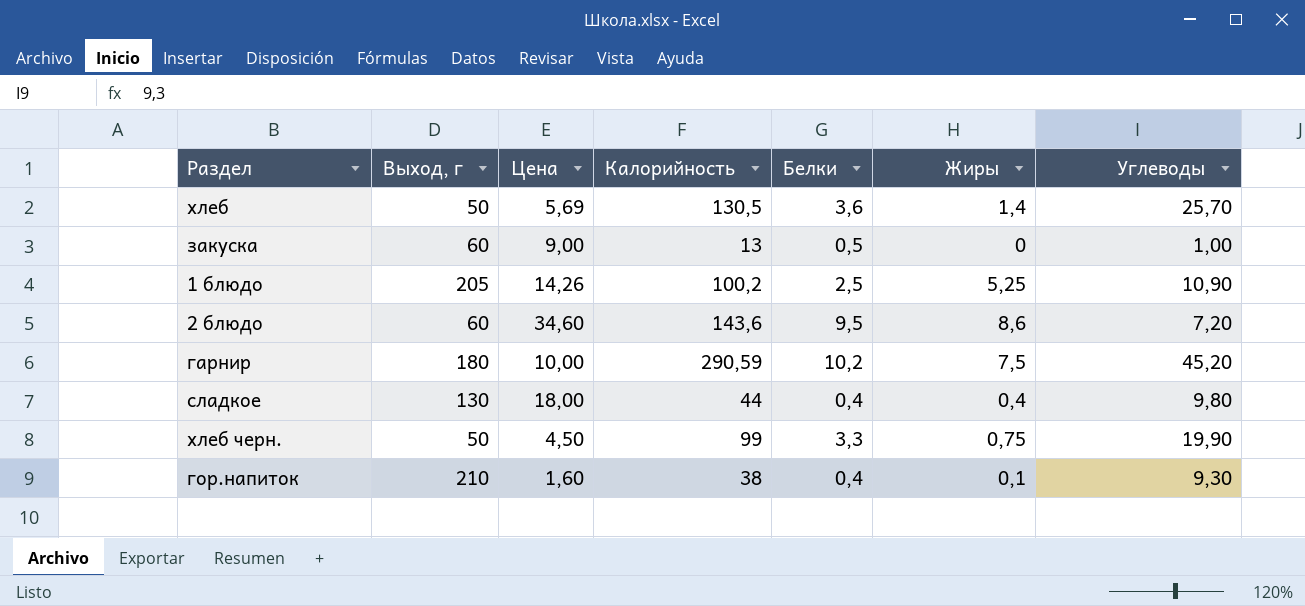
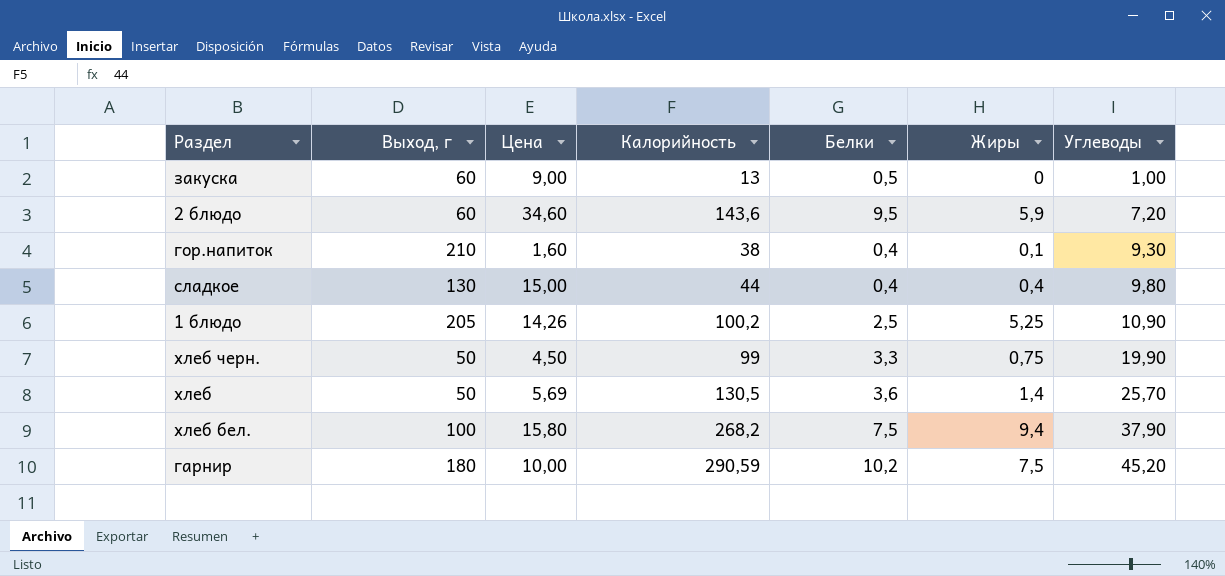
row order: none -> Углеводы ascending
2 блюдо | Жиры: 8,6 -> 5,9
сладкое | Цена: 18,00 -> 15,00
row хлеб бел.: none -> 100 | 15,80 | 268,2 | 7,5 | 9,4 | 37,90

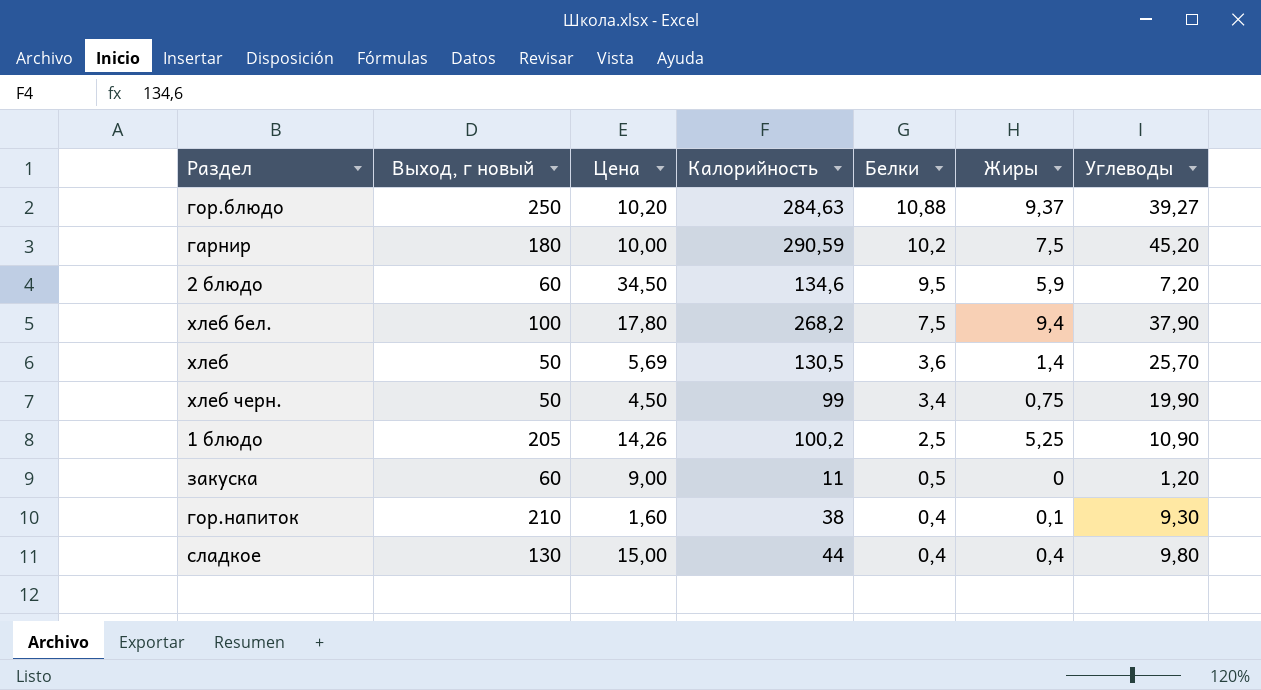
row order: Углеводы ascending -> Белки descending
column name: Выход, г -> Выход, г новый
row гор.блюдо: none -> 250 | 10,20 | 284,63 | 10,88 | 9,37 | 39,27
2 блюдо | Цена: 34,60 -> 34,50
2 блюдо | Калорийность: 143,6 -> 134,6
хлеб бел. | Цена: 15,80 -> 17,80
хлеб черн. | Белки: 3,3 -> 3,4
закуска | Калорийность: 13 -> 11
закуска | Углеводы: 1,00 -> 1,20

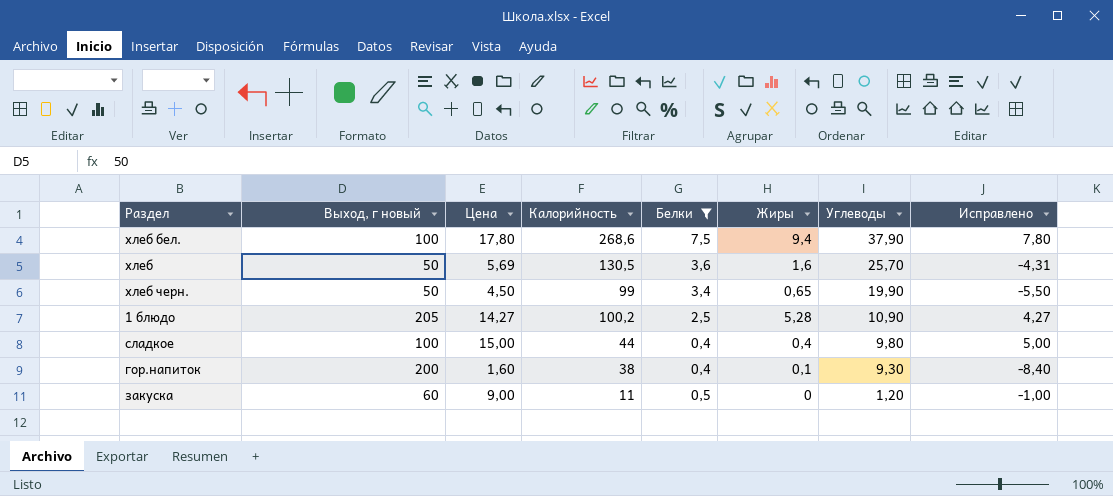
filter: none -> Белки <= 7,5
row order: Белки descending -> Углеводы descending
column Исправлено | formula: none -> [Цена] - 10
хлеб бел. | Калорийность: 268,2 -> 268,6
хлеб | Жиры: 1,4 -> 1,6
хлеб черн. | Жиры: 0,75 -> 0,65
1 блюдо | Цена: 14,26 -> 14,27
1 блюдо | Жиры: 5,25 -> 5,28
сладкое | Выход, г новый: 130 -> 100
гор.напиток | Выход, г новый: 210 -> 200

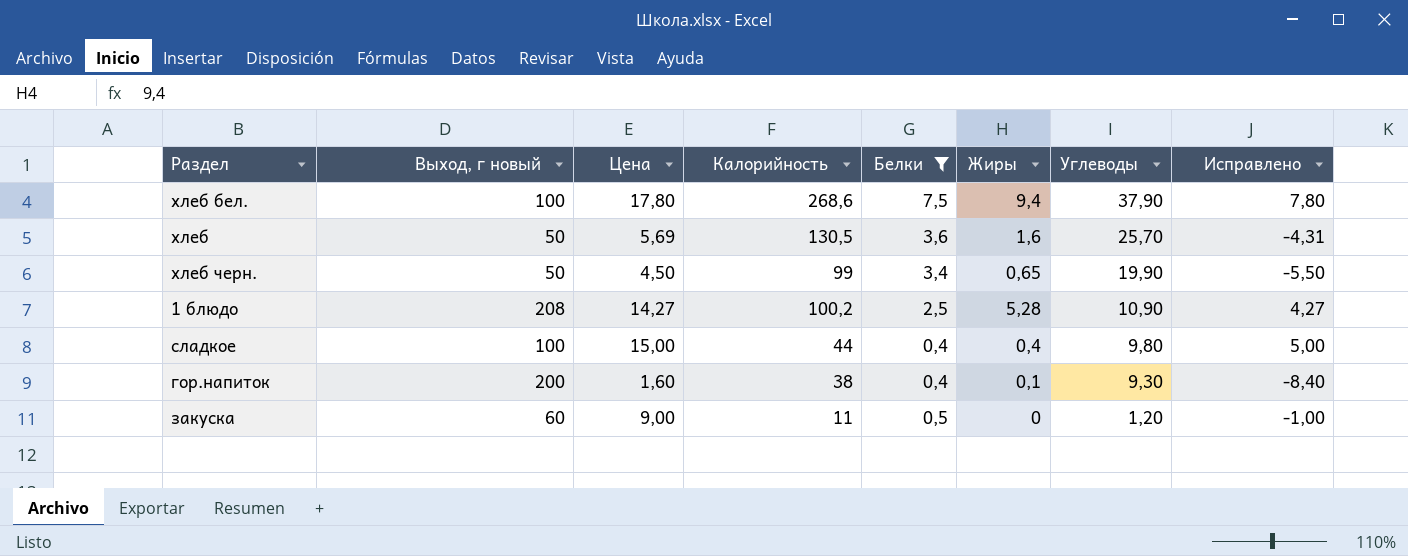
1 блюдо | Выход, г новый: 205 -> 208

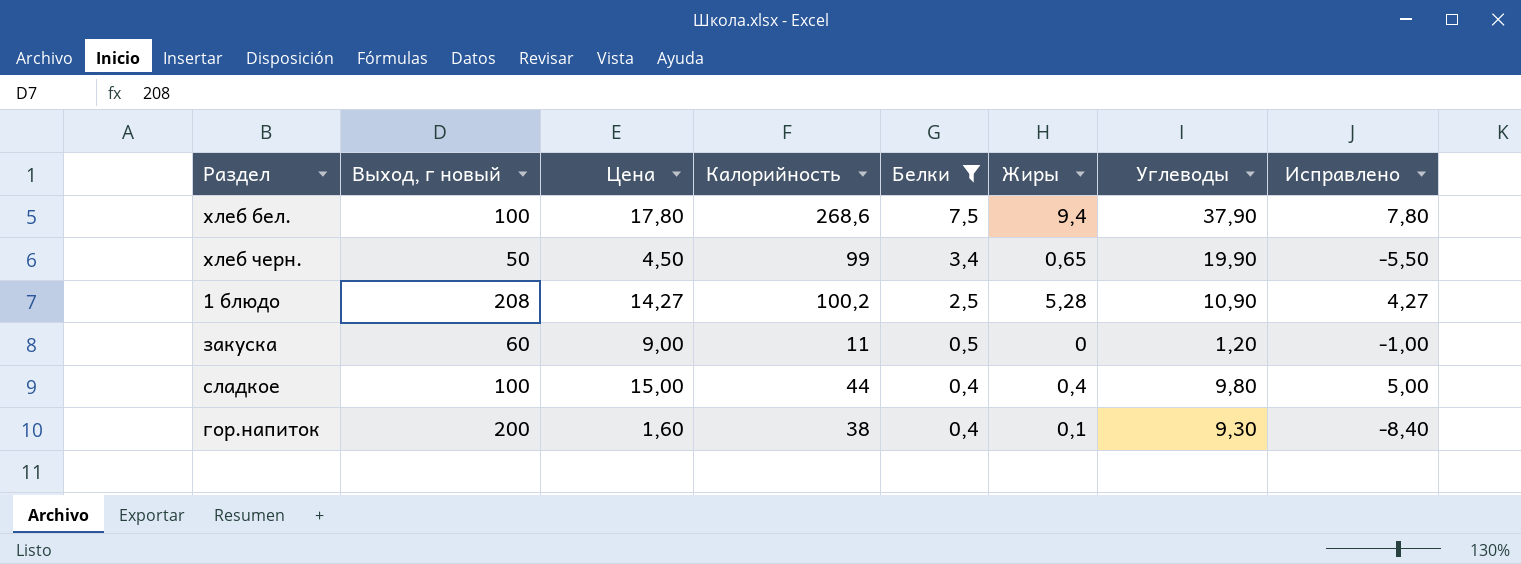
row order: Углеводы descending -> Белки descending
row хлеб: 50 | 5,69 | 130,5 | 3,6 | 1,6 | 25,70 | -4,31 -> none

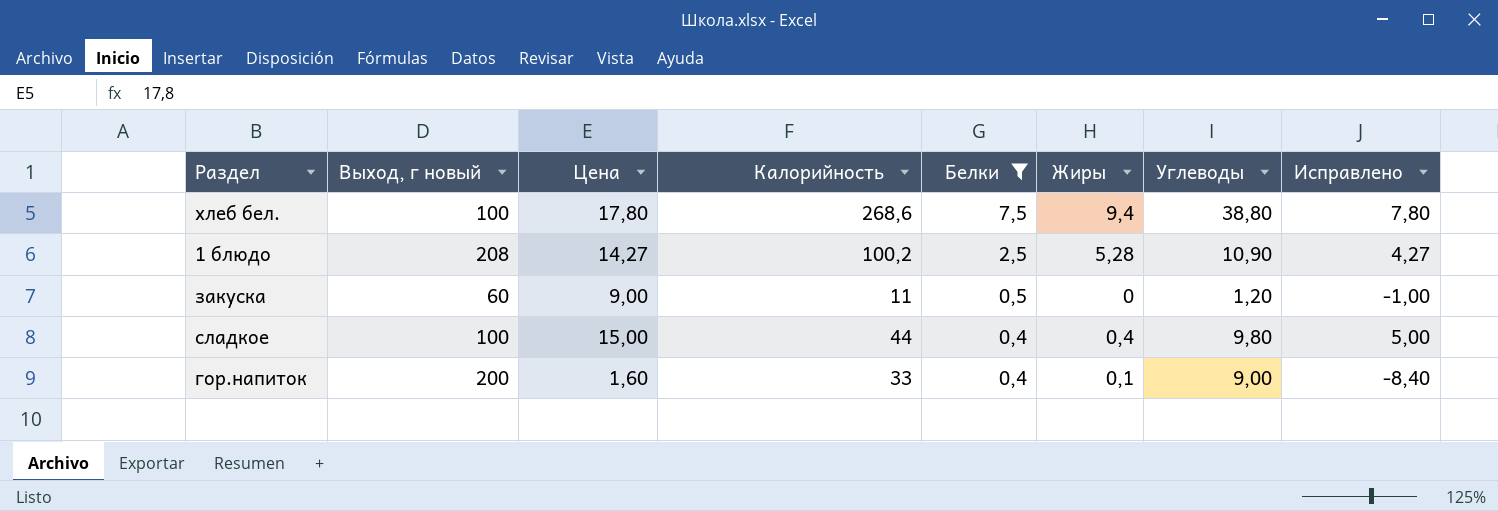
row хлеб черн.: 50 | 4,50 | 99 | 3,4 | 0,65 | 19,90 | -5,50 -> none
хлеб бел. | Углеводы: 37,90 -> 38,80
гор.напиток | Калорийность: 38 -> 33
гор.напиток | Углеводы: 9,30 -> 9,00

